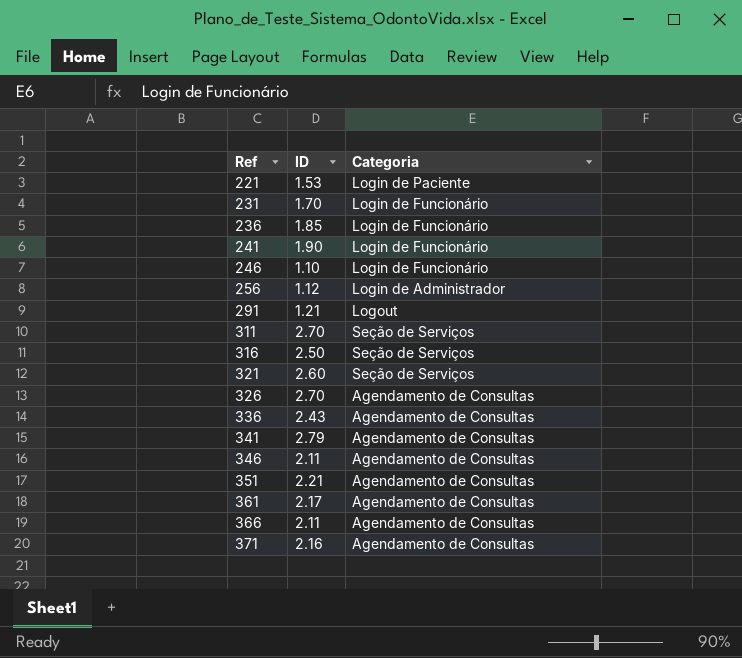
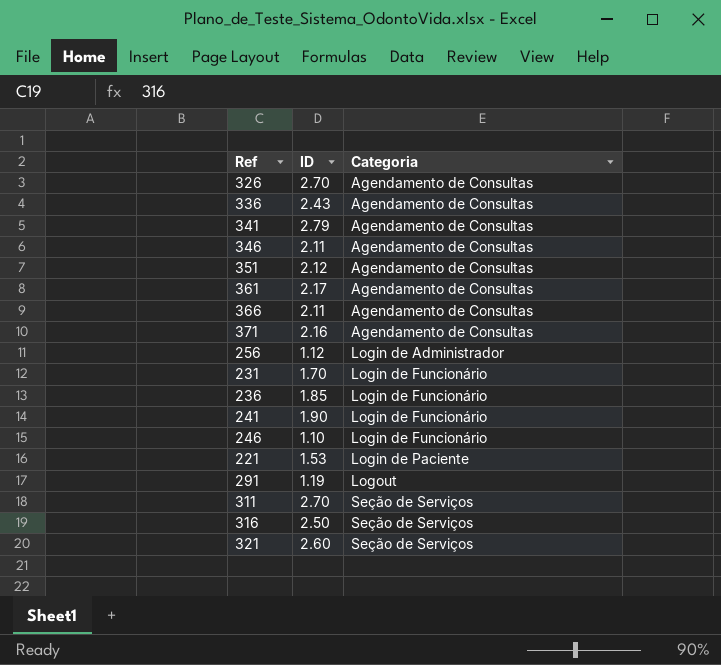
row order: Ref ascending -> Categoria ascending
351 | ID: 2.21 -> 2.12
291 | ID: 1.21 -> 1.19

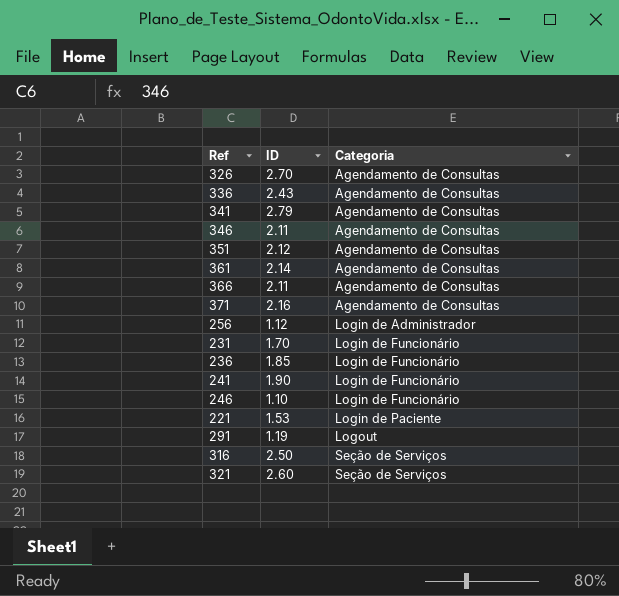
row 311: 2.70 | Seção de Serviços -> none
361 | ID: 2.17 -> 2.14

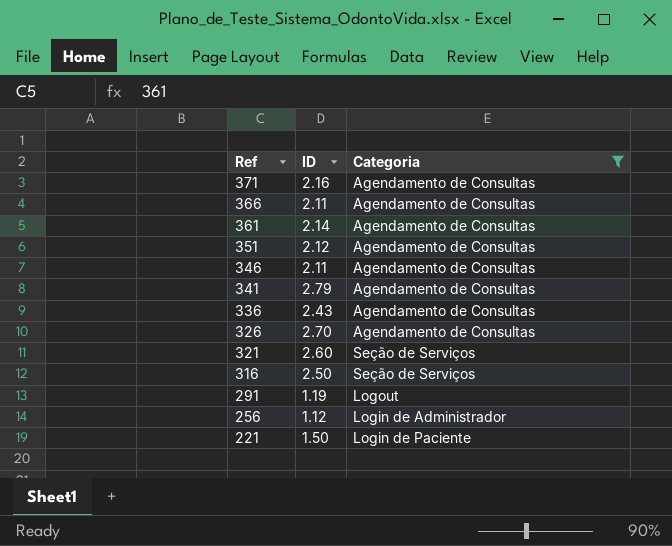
filter: none -> Categoria != Login de Funcionário
row order: Categoria ascending -> Ref descending
221 | ID: 1.53 -> 1.50

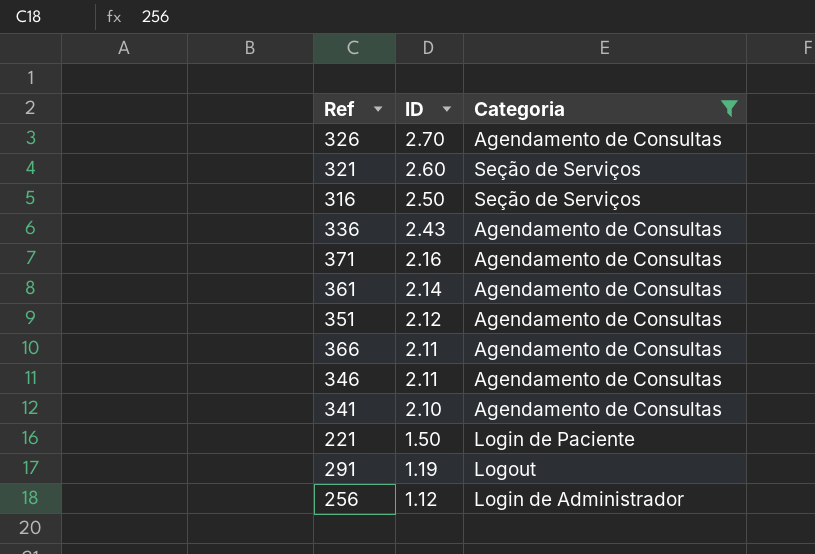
row order: Ref descending -> ID descending
341 | ID: 2.79 -> 2.10

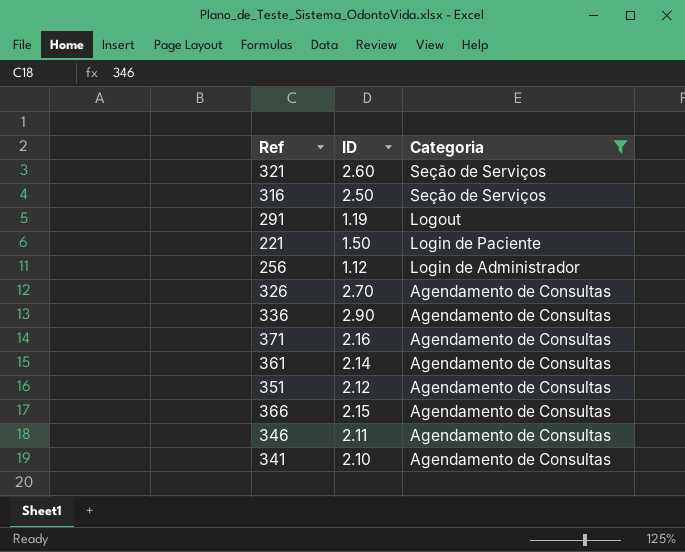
row order: ID descending -> Categoria descending
336 | ID: 2.43 -> 2.90
366 | ID: 2.11 -> 2.15

